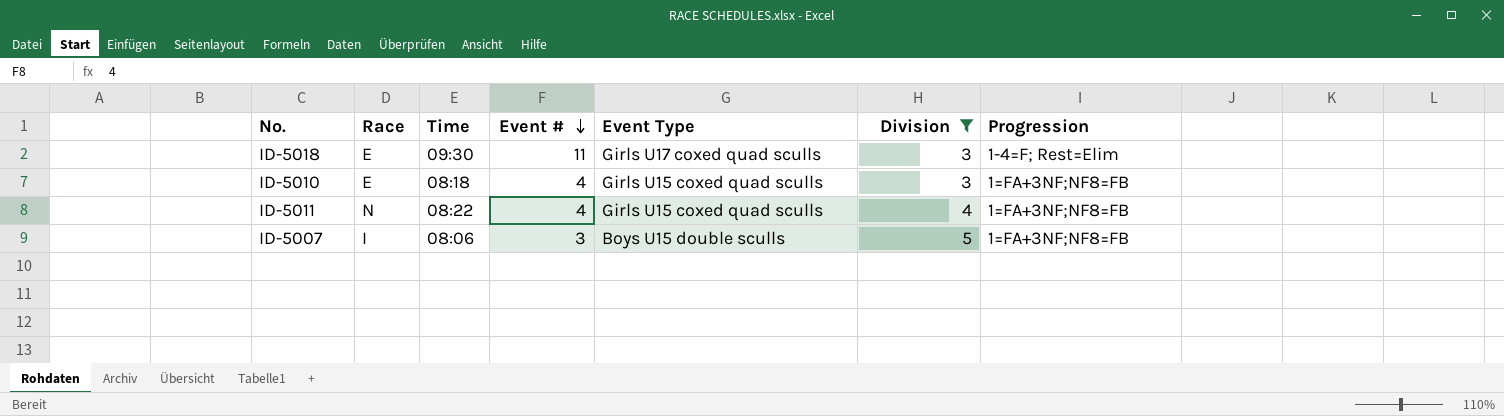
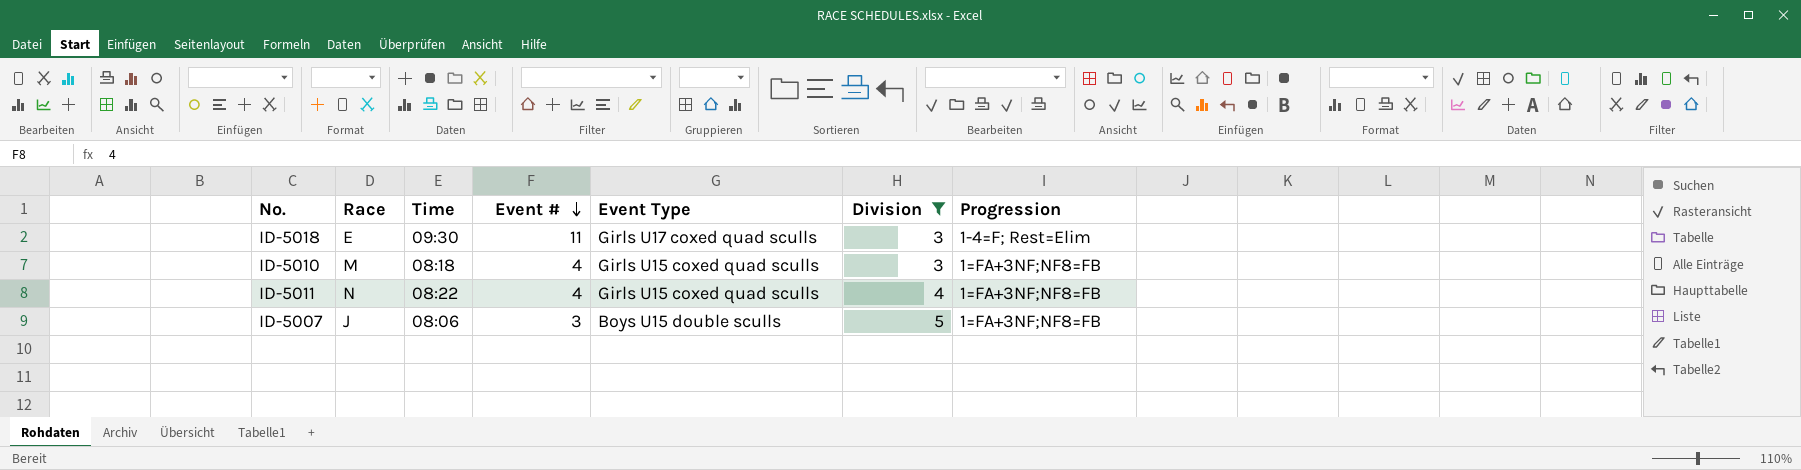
ID-5010 | Race: E -> M
ID-5007 | Race: I -> J

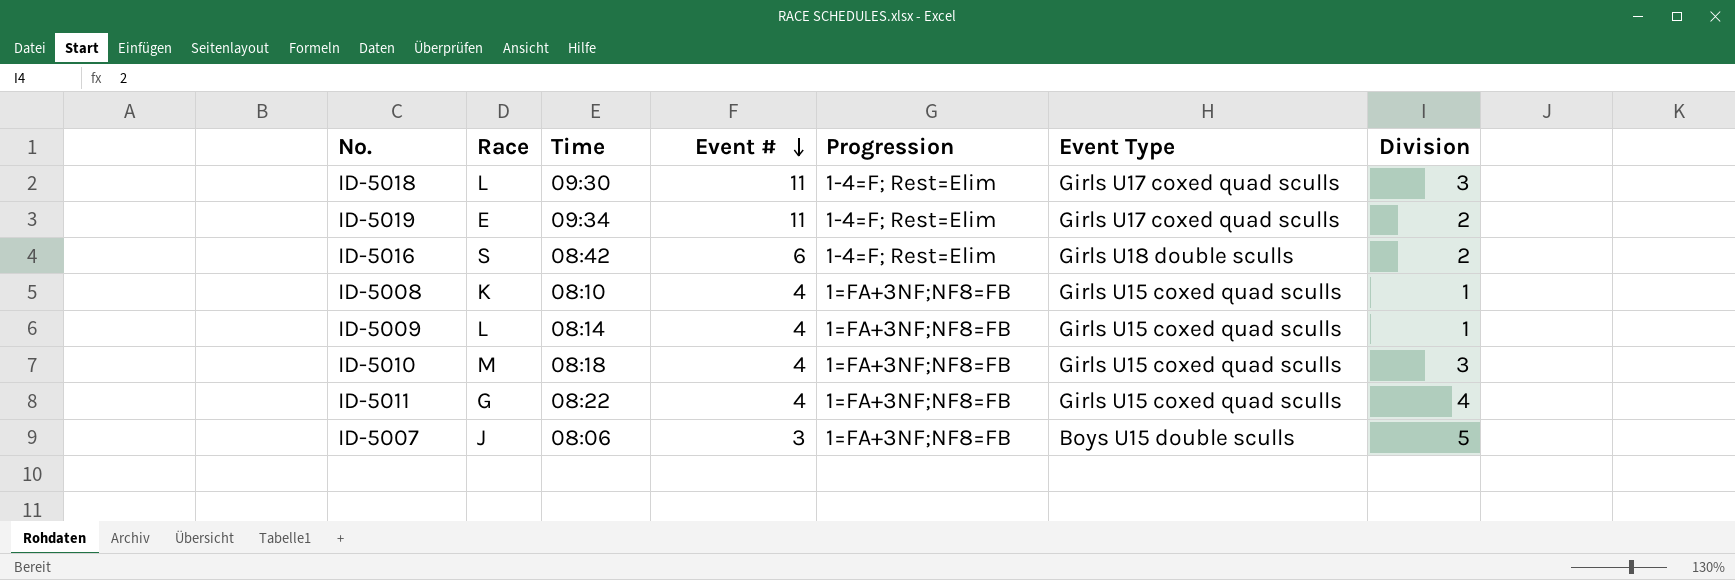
filter: Division >= 3 -> none
column Progression | position: 7 -> 5
ID-5018 | Race: E -> L
ID-5011 | Race: N -> G

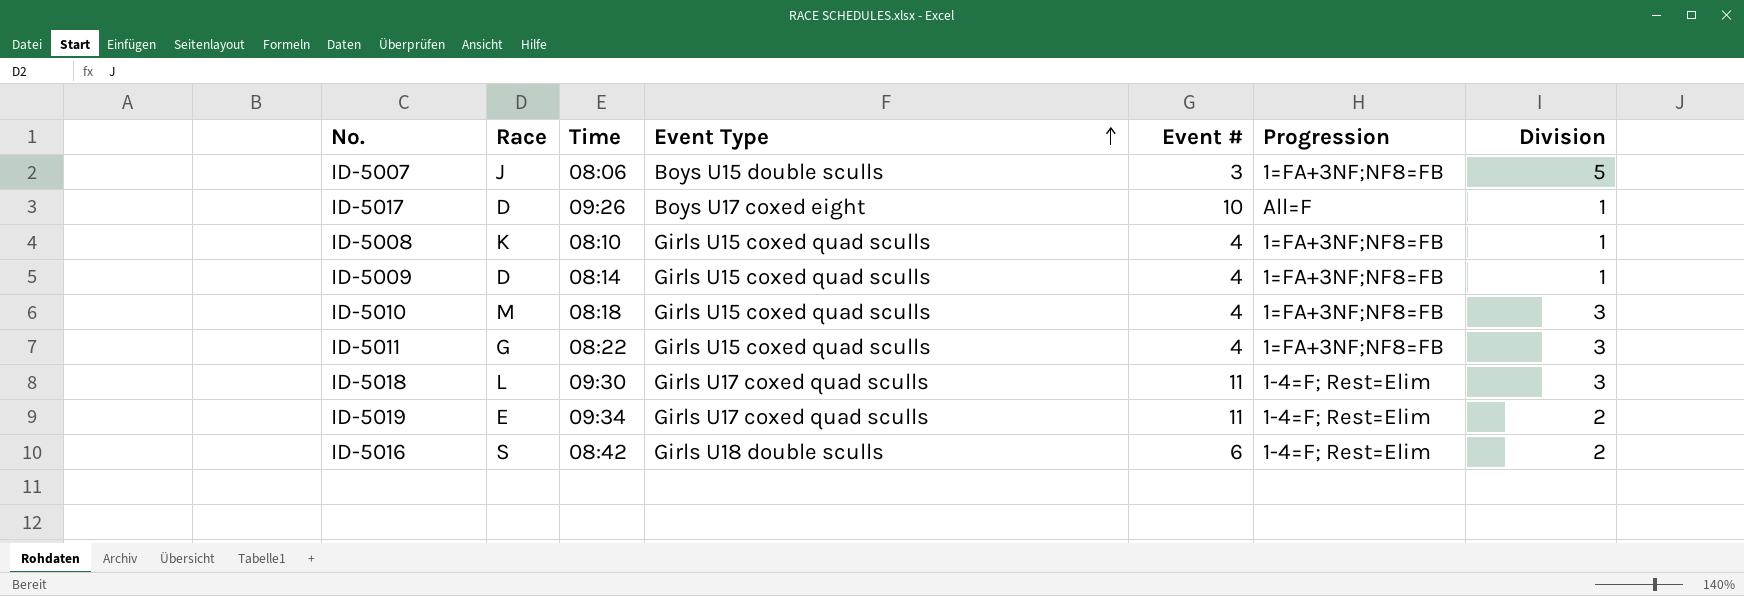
row order: Event # descending -> Event Type ascending
column Event Type | position: 6 -> 4
row ID-5017: none -> D | 09:26 | Boys U17 coxed eight | 10 | All=F | 1
ID-5009 | Race: L -> D
ID-5011 | Division: 4 -> 3

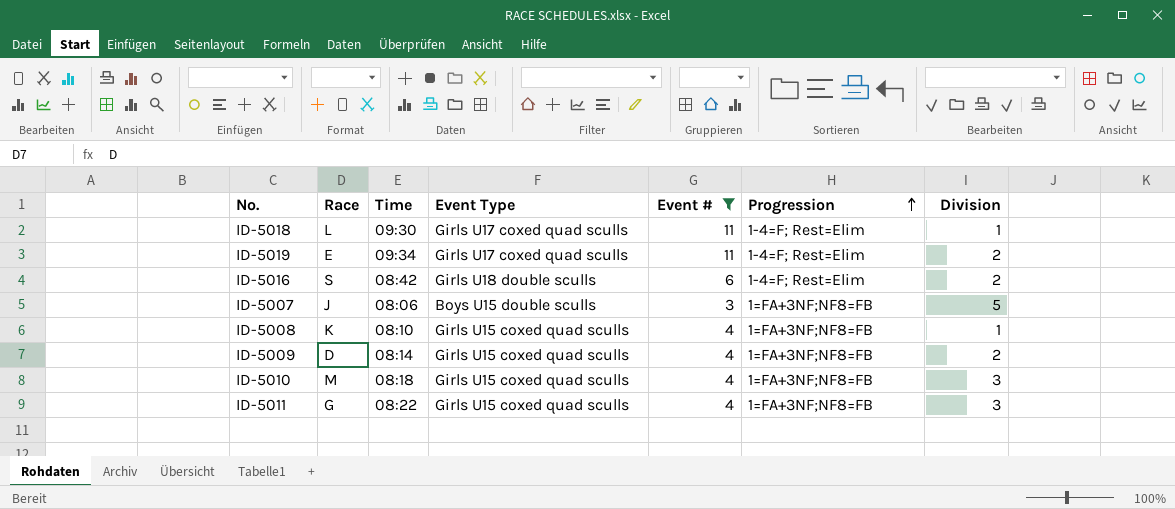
filter: none -> Event # != 10
row order: Event Type ascending -> Progression ascending
ID-5018 | Division: 3 -> 1
ID-5009 | Division: 1 -> 2

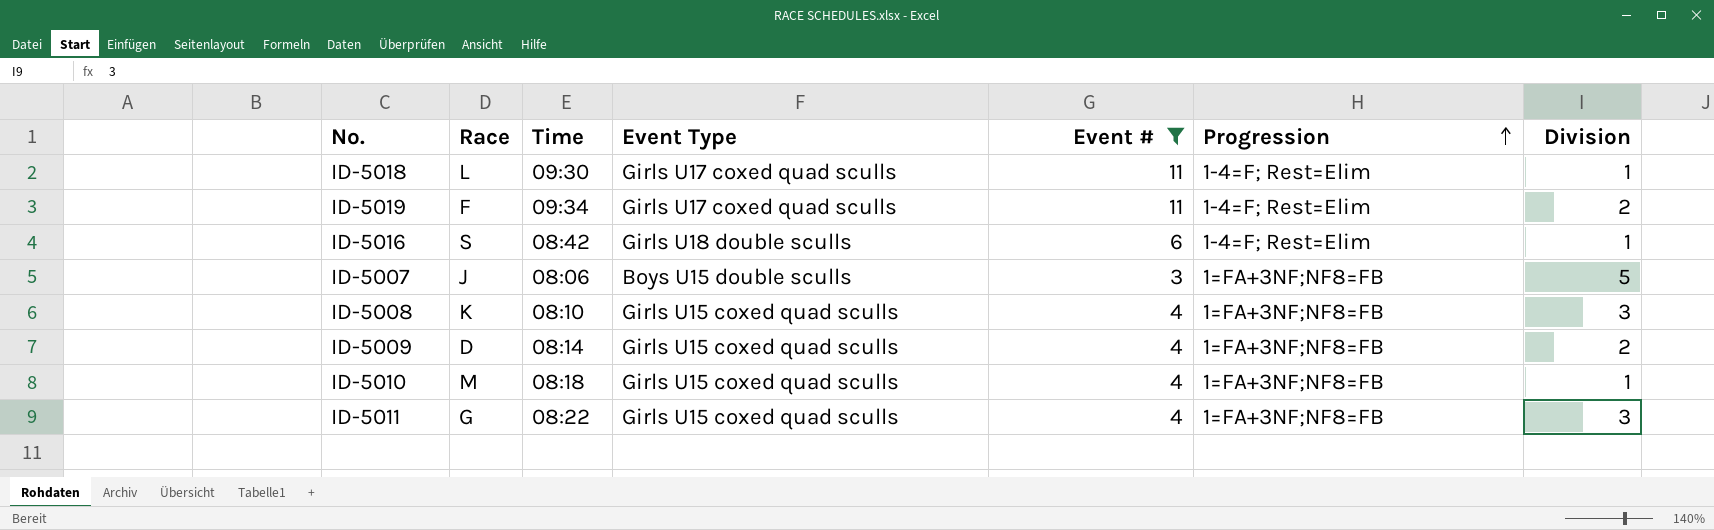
ID-5019 | Race: E -> F
ID-5016 | Division: 2 -> 1
ID-5008 | Division: 1 -> 3
ID-5010 | Division: 3 -> 1

